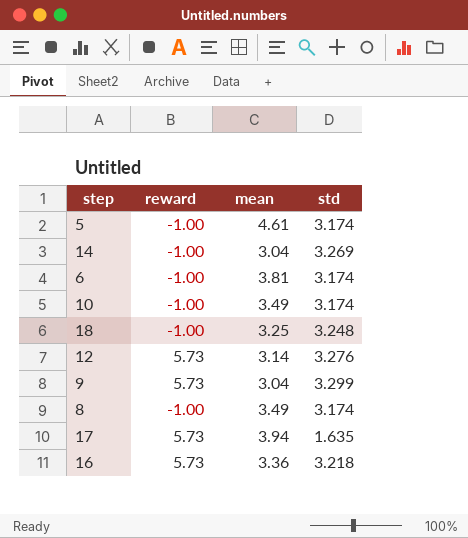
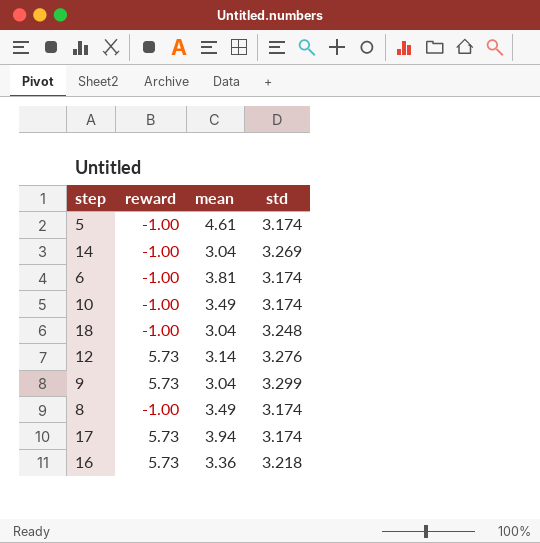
18 | mean: 3.25 -> 3.04
17 | std: 1.635 -> 3.174

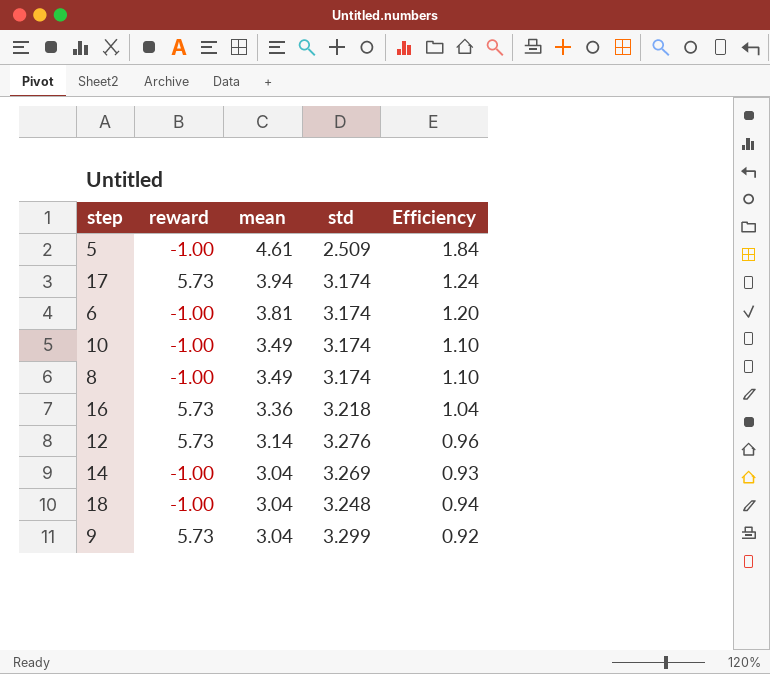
row order: none -> mean descending
column Efficiency | formula: none -> [mean] / [std]
5 | std: 3.174 -> 2.509

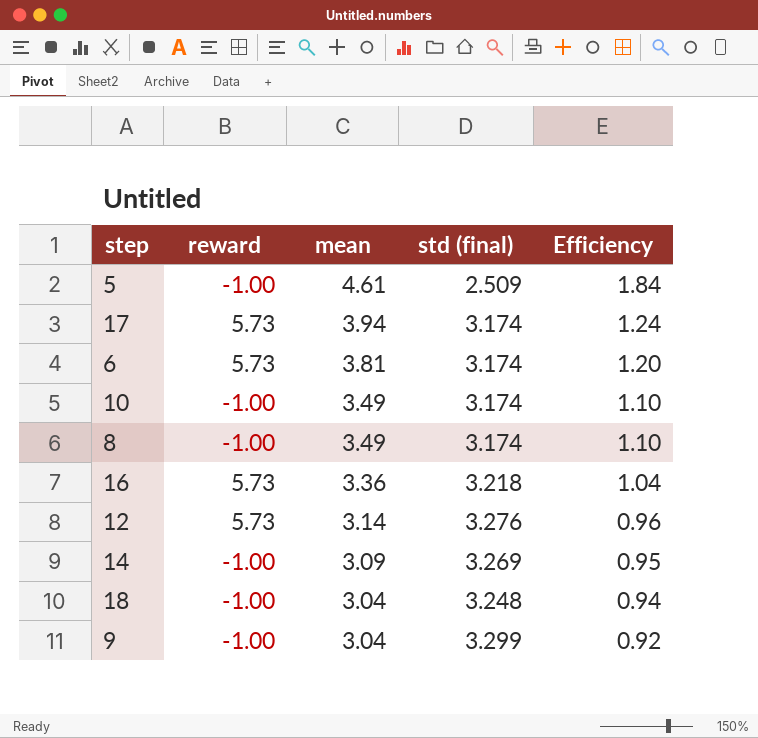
column name: std -> std (final)
6 | reward: -1.00 -> 5.73
14 | mean: 3.04 -> 3.09
14 | Efficiency: 0.93 -> 0.95
9 | reward: 5.73 -> -1.00

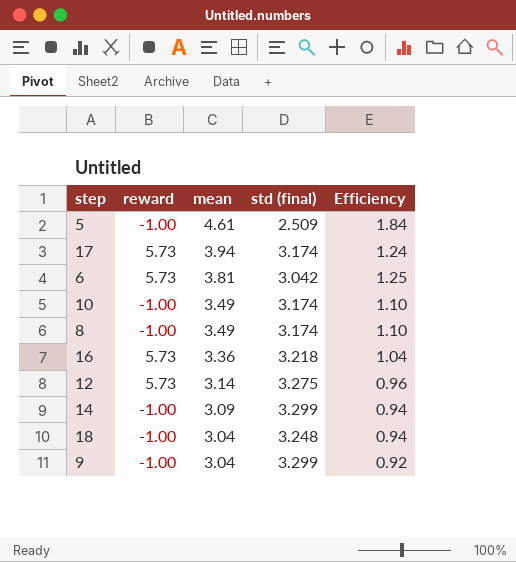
6 | std (final): 3.174 -> 3.042
6 | Efficiency: 1.20 -> 1.25
12 | std (final): 3.276 -> 3.275
14 | std (final): 3.269 -> 3.299
14 | Efficiency: 0.95 -> 0.94

